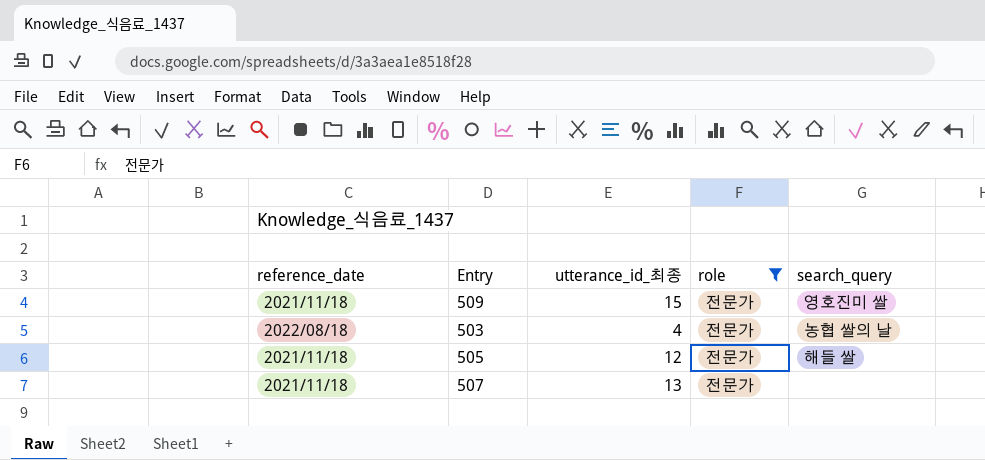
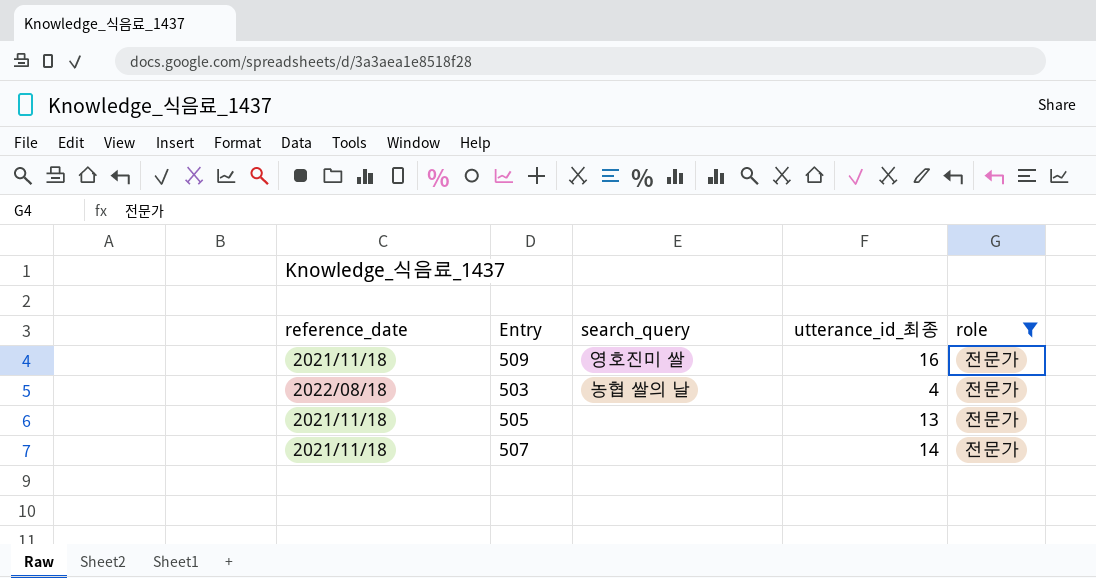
column search_query | position: 5 -> 3
509 | utterance_id_최종: 15 -> 16
505 | search_query: 해들 쌀 -> none
505 | utterance_id_최종: 12 -> 13
507 | utterance_id_최종: 13 -> 14

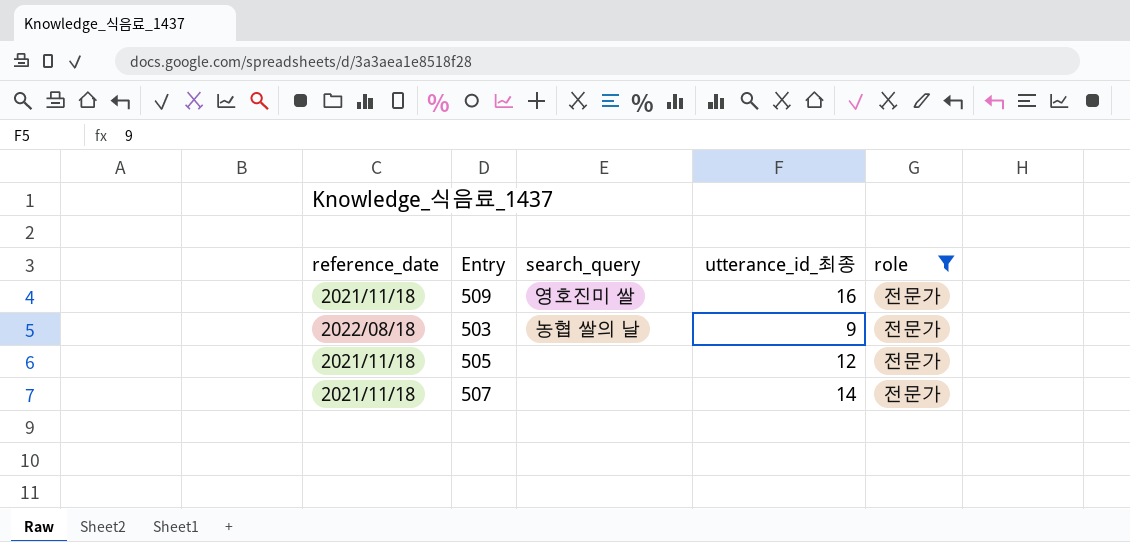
503 | utterance_id_최종: 4 -> 9
505 | utterance_id_최종: 13 -> 12

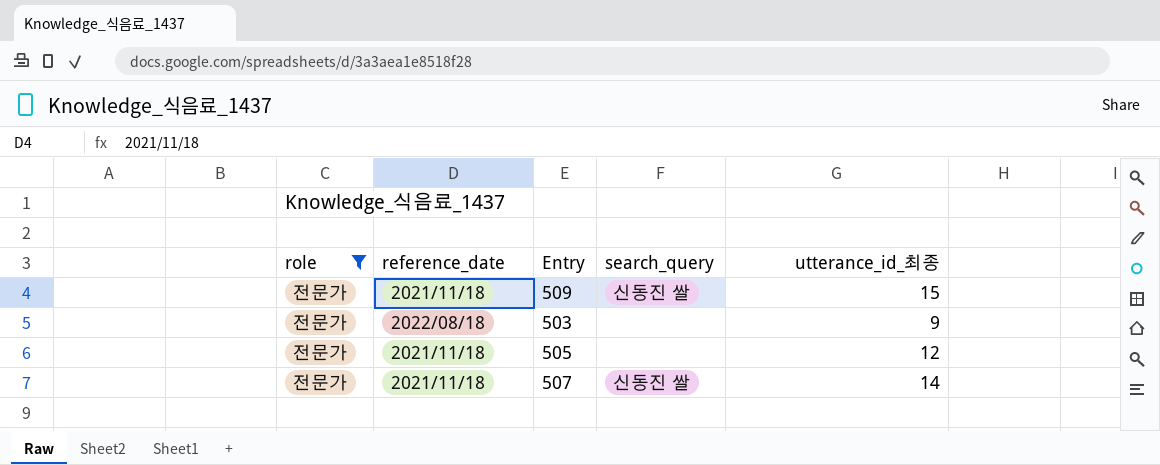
column role | position: 5 -> 1
509 | search_query: 영호진미 쌀 -> 신동진 쌀
509 | utterance_id_최종: 16 -> 15
503 | search_query: 농협 쌀의 날 -> none
507 | search_query: none -> 신동진 쌀

